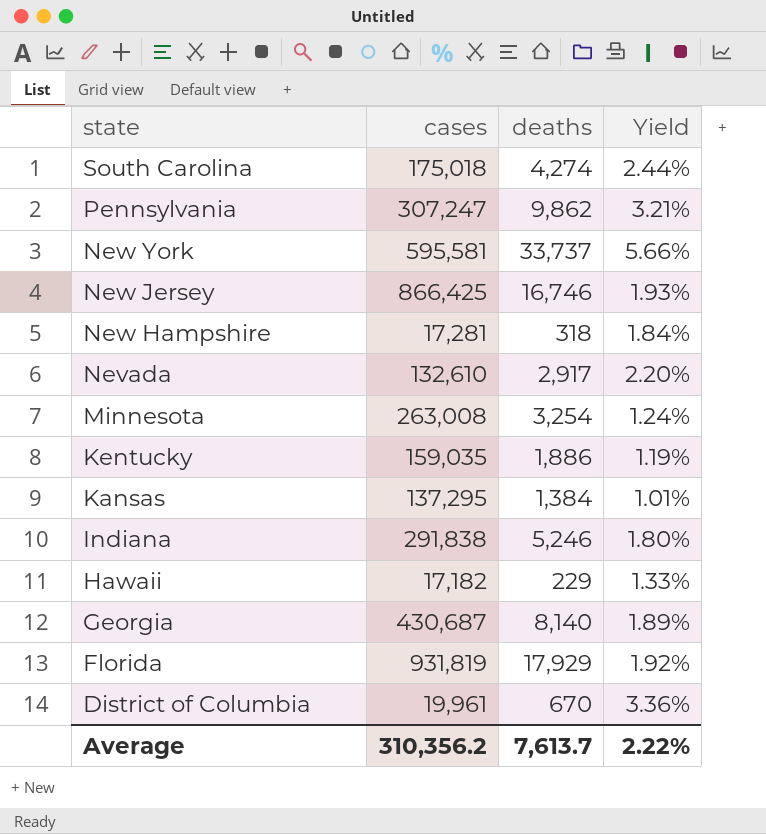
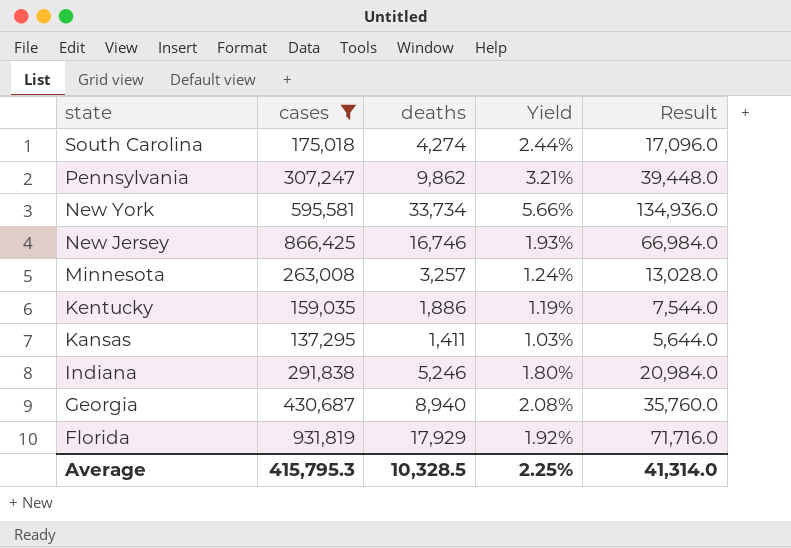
filter: none -> cases >= 137,295
column Result | formula: none -> [deaths] * 4
New York | deaths: 33,737 -> 33,734
Minnesota | deaths: 3,254 -> 3,257
Kansas | deaths: 1,384 -> 1,411
Kansas | Yield: 1.01% -> 1.03%
Georgia | deaths: 8,140 -> 8,940
Georgia | Yield: 1.89% -> 2.08%
Average | cases: 310,356.2 -> 415,795.3
Average | deaths: 7,613.7 -> 10,328.5
Average | Yield: 2.22% -> 2.25%

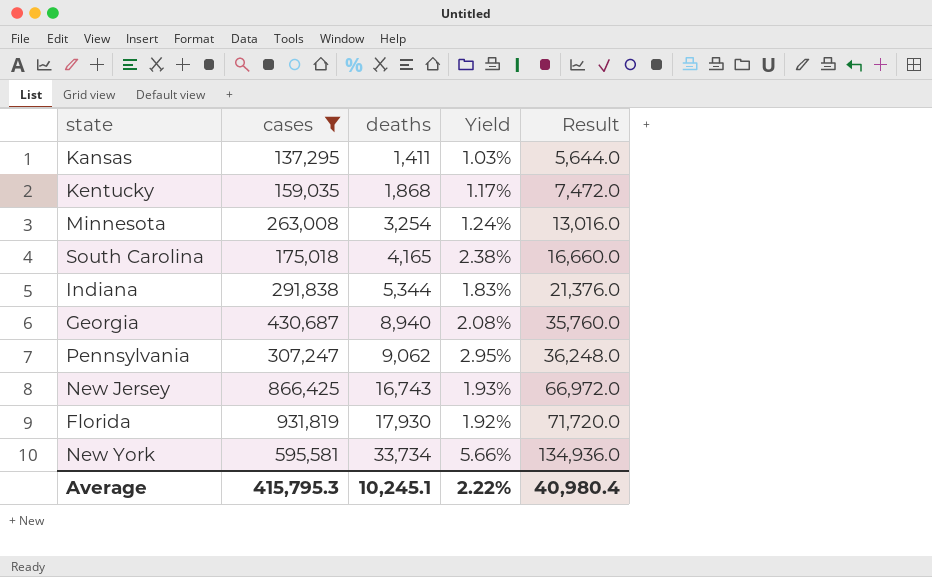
row order: state descending -> deaths ascending
Kentucky | deaths: 1,886 -> 1,868
Kentucky | Yield: 1.19% -> 1.17%
Kentucky | Result: 7,544.0 -> 7,472.0
Minnesota | deaths: 3,257 -> 3,254
Minnesota | Result: 13,028.0 -> 13,016.0
South Carolina | deaths: 4,274 -> 4,165
South Carolina | Yield: 2.44% -> 2.38%
South Carolina | Result: 17,096.0 -> 16,660.0
Indiana | deaths: 5,246 -> 5,344
Indiana | Yield: 1.80% -> 1.83%
Indiana | Result: 20,984.0 -> 21,376.0
Pennsylvania | deaths: 9,862 -> 9,062
Pennsylvania | Yield: 3.21% -> 2.95%
Pennsylvania | Result: 39,448.0 -> 36,248.0
New Jersey | deaths: 16,746 -> 16,743
New Jersey | Result: 66,984.0 -> 66,972.0
Florida | deaths: 17,929 -> 17,930
Florida | Result: 71,716.0 -> 71,720.0
Average | deaths: 10,328.5 -> 10,245.1
Average | Yield: 2.25% -> 2.22%
Average | Result: 41,314.0 -> 40,980.4

